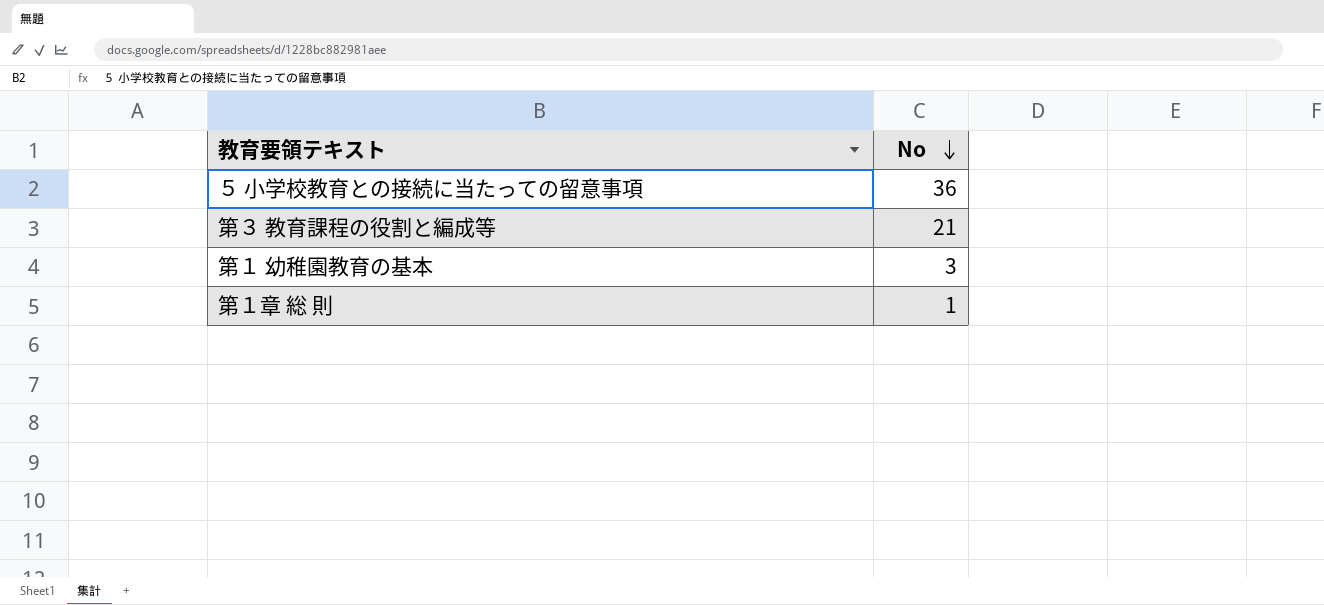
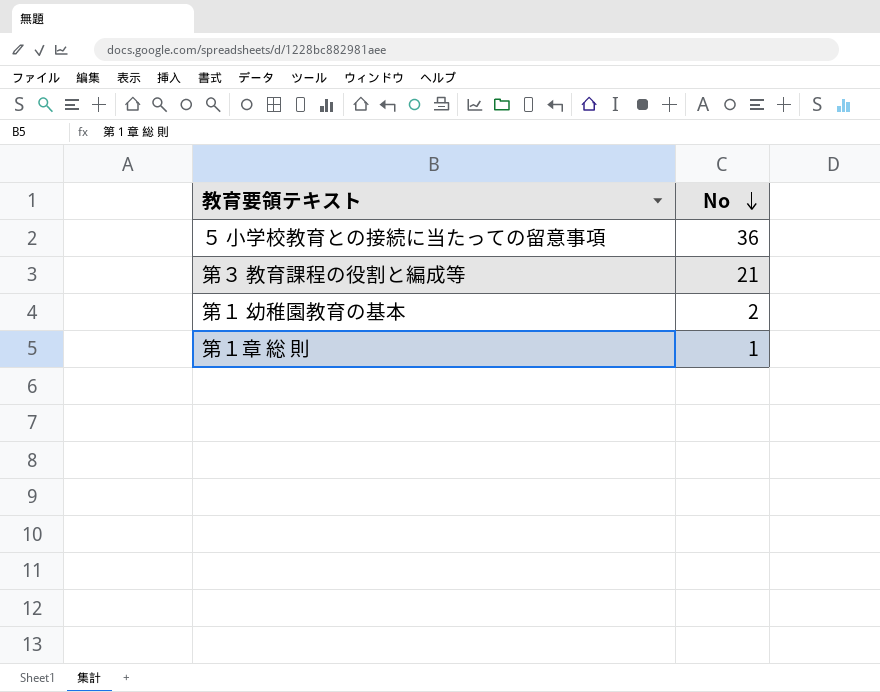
第１ 幼稚園教育の基本 | No: 3 -> 2

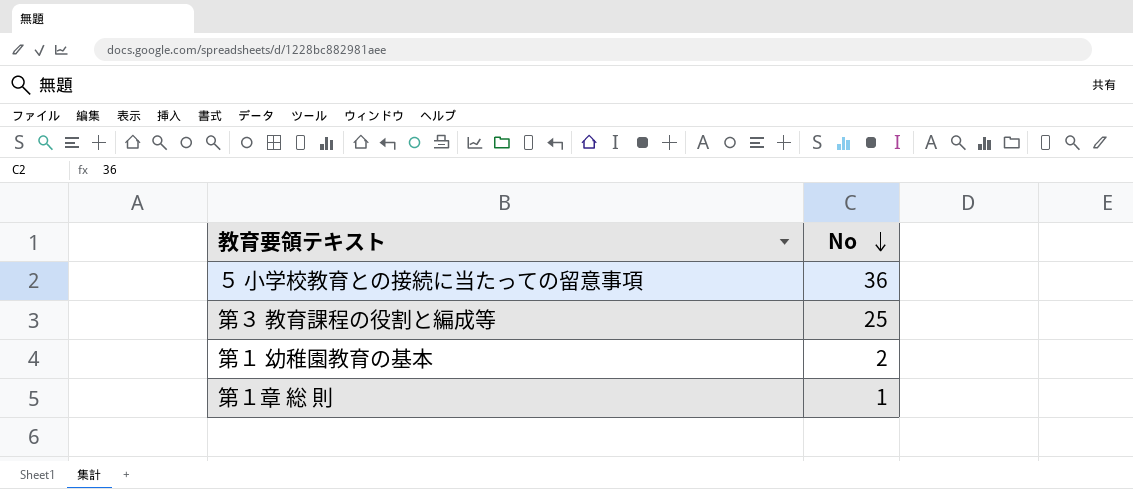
第３ 教育課程の役割と編成等 | No: 21 -> 25

